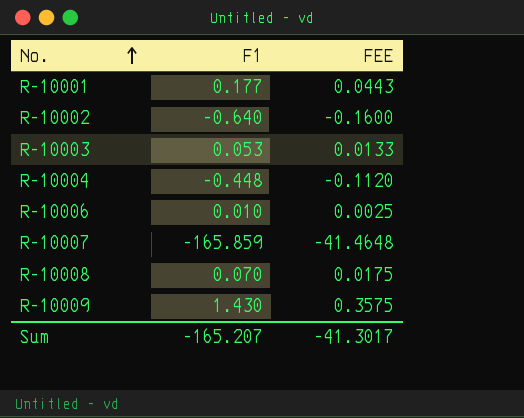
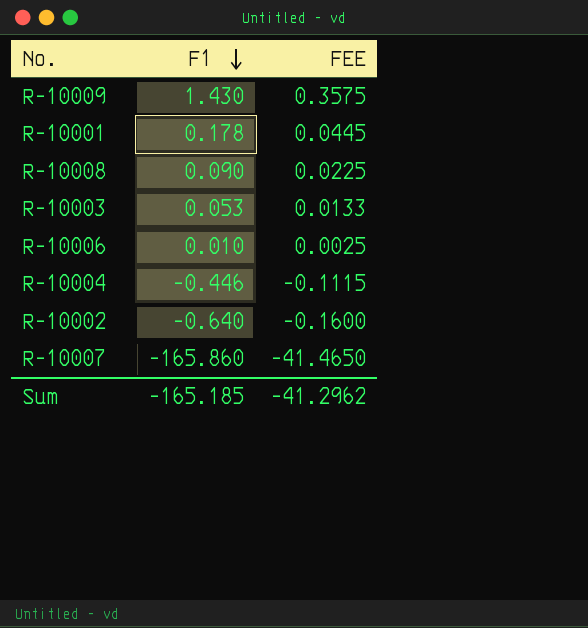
row order: No. ascending -> F1 descending
R-10001 | F1: 0.177 -> 0.178
R-10001 | FEE: 0.0443 -> 0.0445
R-10008 | F1: 0.070 -> 0.090
R-10008 | FEE: 0.0175 -> 0.0225
R-10004 | F1: -0.448 -> -0.446
R-10004 | FEE: -0.1120 -> -0.1115
R-10007 | F1: -165.859 -> -165.860
R-10007 | FEE: -41.4648 -> -41.4650
Sum | F1: -165.207 -> -165.185
Sum | FEE: -41.3017 -> -41.2962

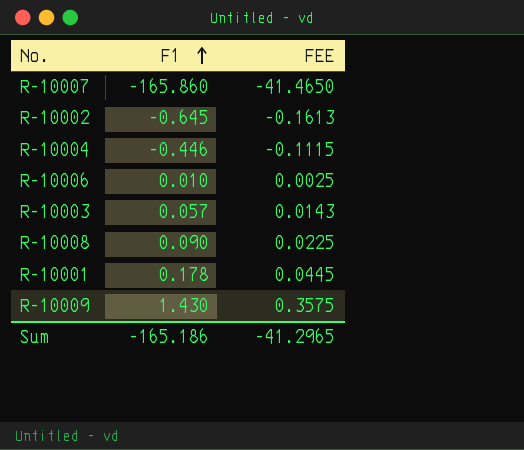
row order: F1 descending -> F1 ascending
R-10002 | F1: -0.640 -> -0.645
R-10002 | FEE: -0.1600 -> -0.1613
R-10003 | F1: 0.053 -> 0.057
R-10003 | FEE: 0.0133 -> 0.0143
Sum | F1: -165.185 -> -165.186
Sum | FEE: -41.2962 -> -41.2965

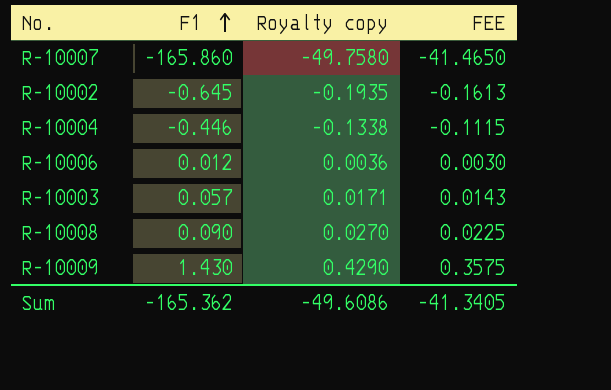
column Royalty copy | formula: none -> [F1] * 0.3
row R-10001: 0.178 | 0.0445 -> none
R-10006 | F1: 0.010 -> 0.012
R-10006 | FEE: 0.0025 -> 0.0030
Sum | F1: -165.186 -> -165.362
Sum | FEE: -41.2965 -> -41.3405

